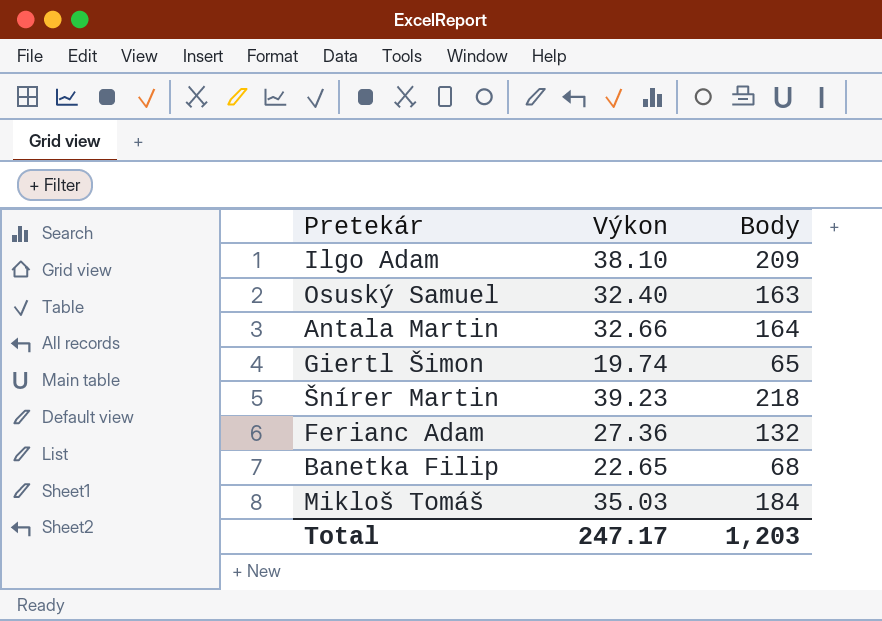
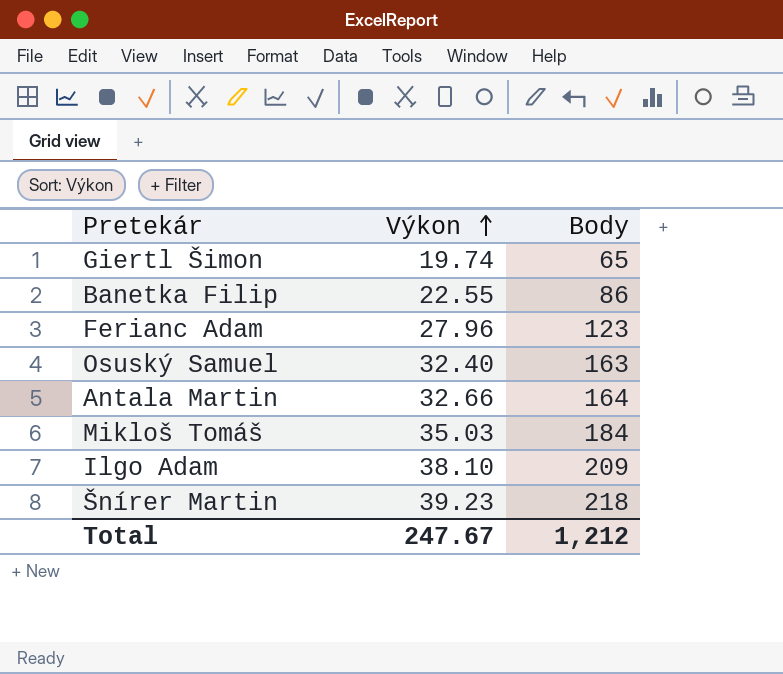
row order: none -> Výkon ascending
Banetka Filip | Výkon: 22.65 -> 22.55
Banetka Filip | Body: 68 -> 86
Ferianc Adam | Výkon: 27.36 -> 27.96
Ferianc Adam | Body: 132 -> 123
Total | Výkon: 247.17 -> 247.67
Total | Body: 1,203 -> 1,212

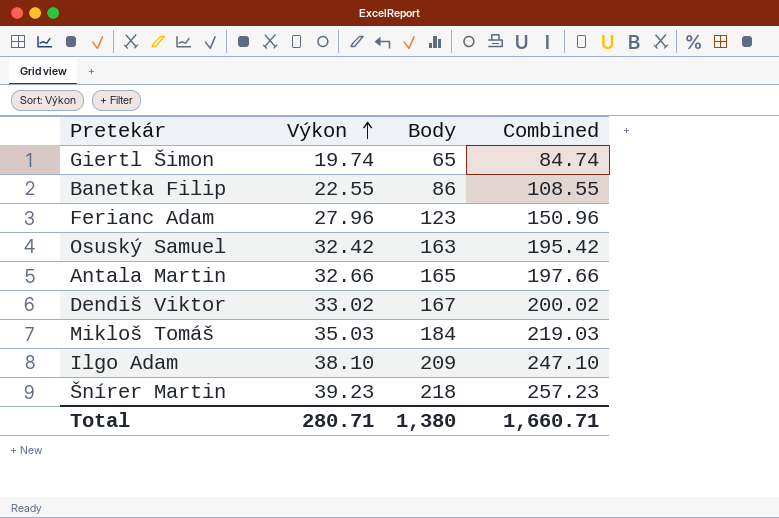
column Combined | formula: none -> [Výkon] + [Body]
Osuský Samuel | Výkon: 32.40 -> 32.42
Antala Martin | Body: 164 -> 165
row Dendiš Viktor: none -> 33.02 | 167 | 200.02
Total | Výkon: 247.67 -> 280.71
Total | Body: 1,212 -> 1,380

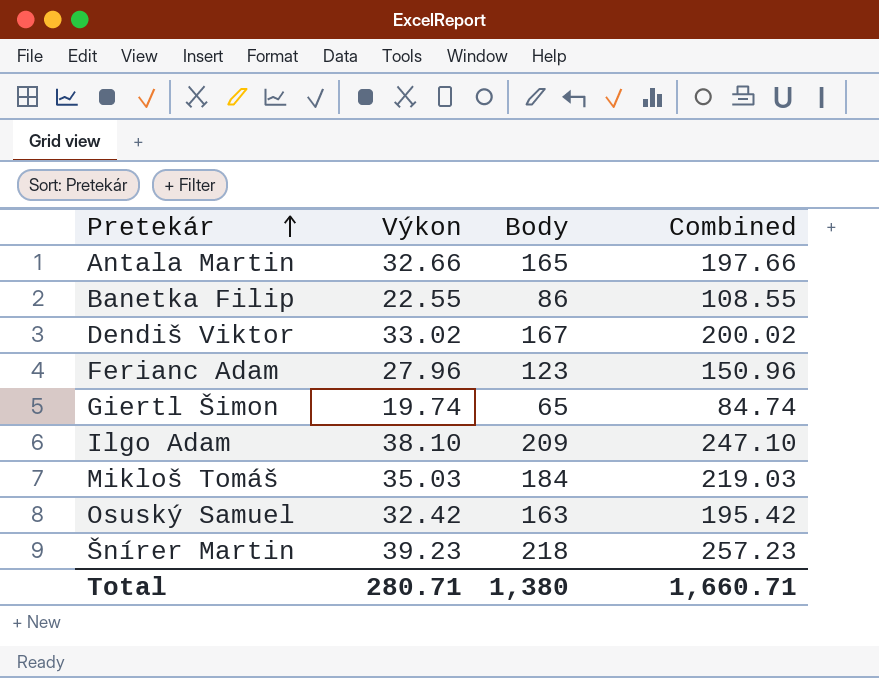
row order: Výkon ascending -> Pretekár ascending

